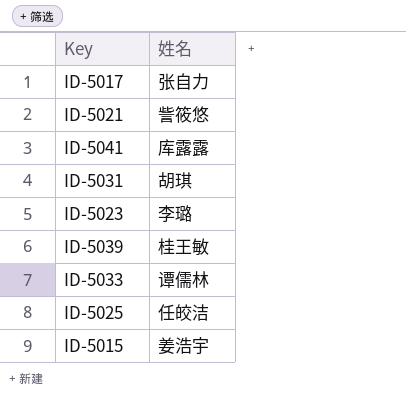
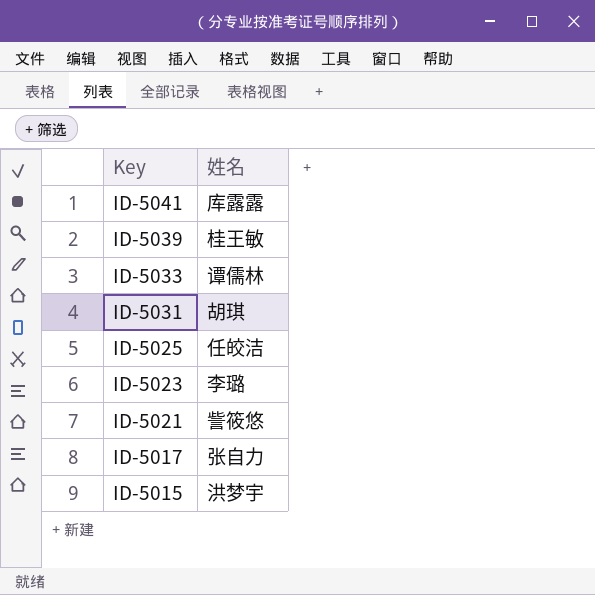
row order: none -> Key descending
ID-5015 | 姓名: 姜浩宇 -> 洪梦宇

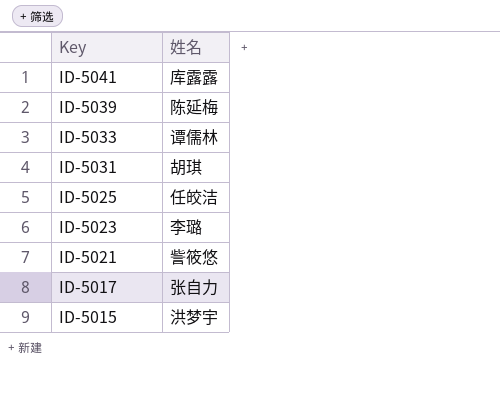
ID-5039 | 姓名: 桂王敏 -> 陈延梅

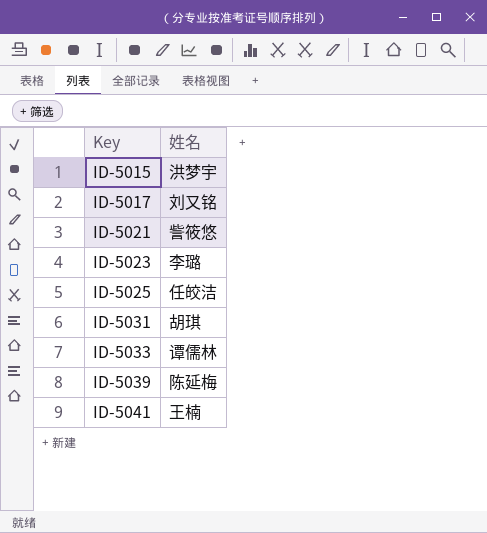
row order: Key descending -> Key ascending
ID-5017 | 姓名: 张自力 -> 刘又铭
ID-5041 | 姓名: 库露露 -> 王楠

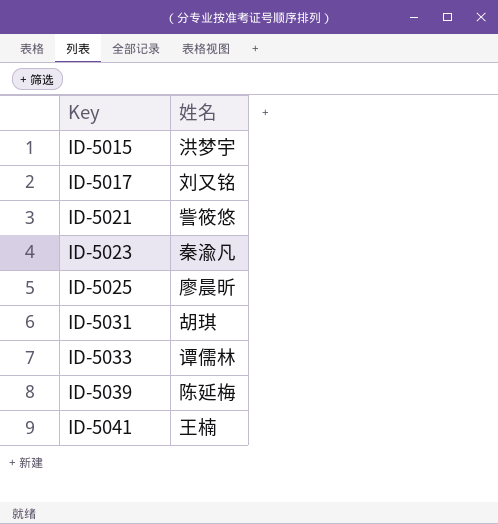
ID-5023 | 姓名: 李璐 -> 秦渝凡
ID-5025 | 姓名: 任皎洁 -> 廖晨昕

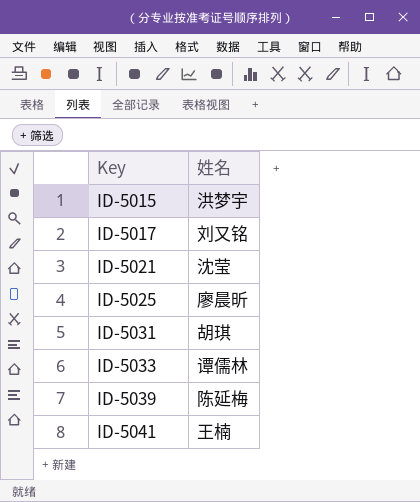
row ID-5023: 秦渝凡 -> none
ID-5021 | 姓名: 訾筱悠 -> 沈莹

